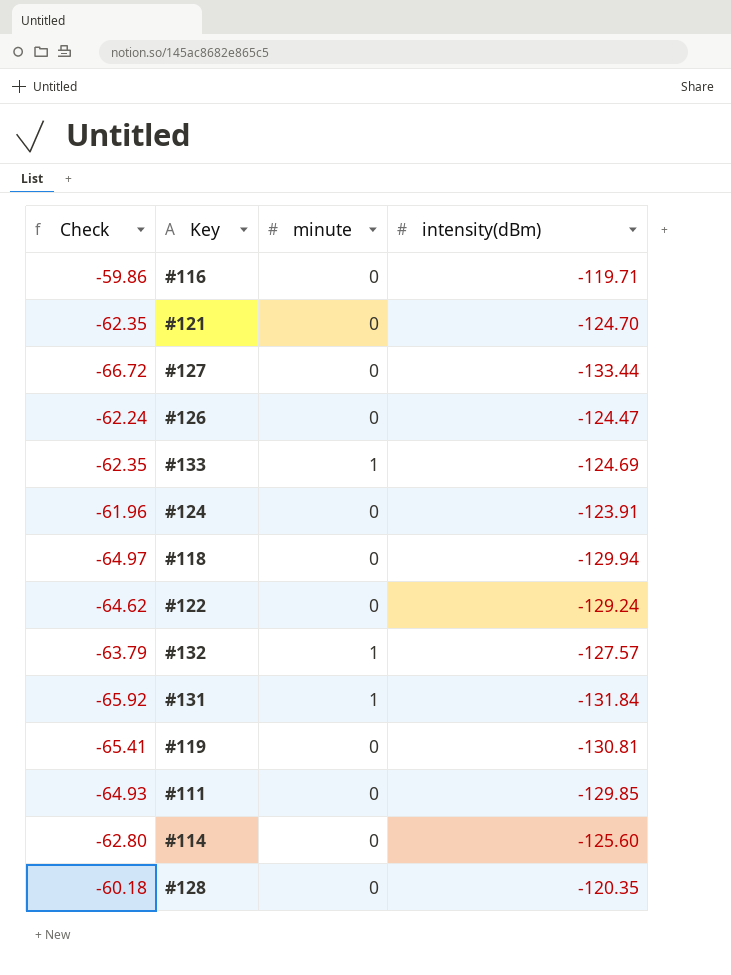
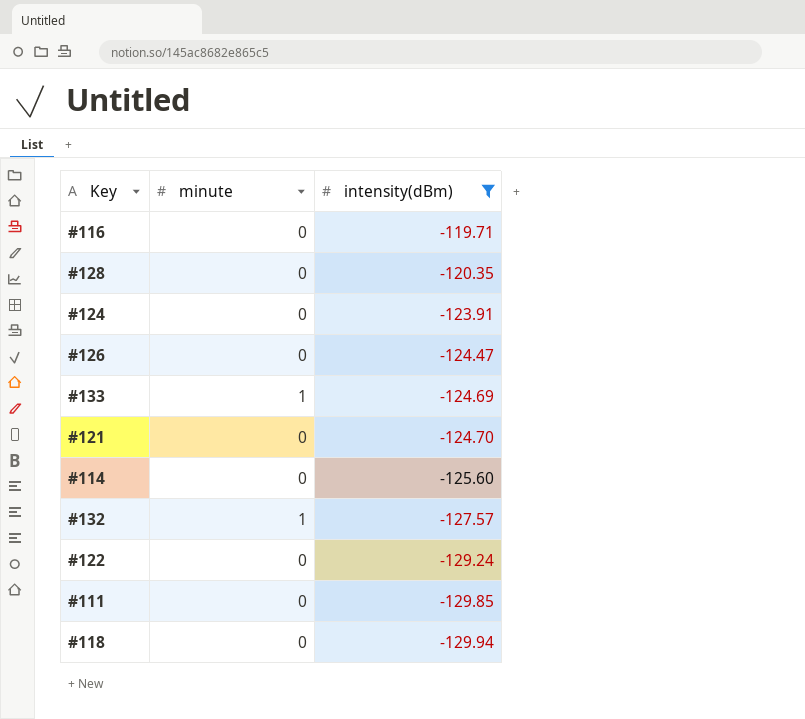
filter: none -> intensity(dBm) >= -129.94
row order: none -> intensity(dBm) descending
column Check | formula: [intensity(dBm)] * 0.5 -> none

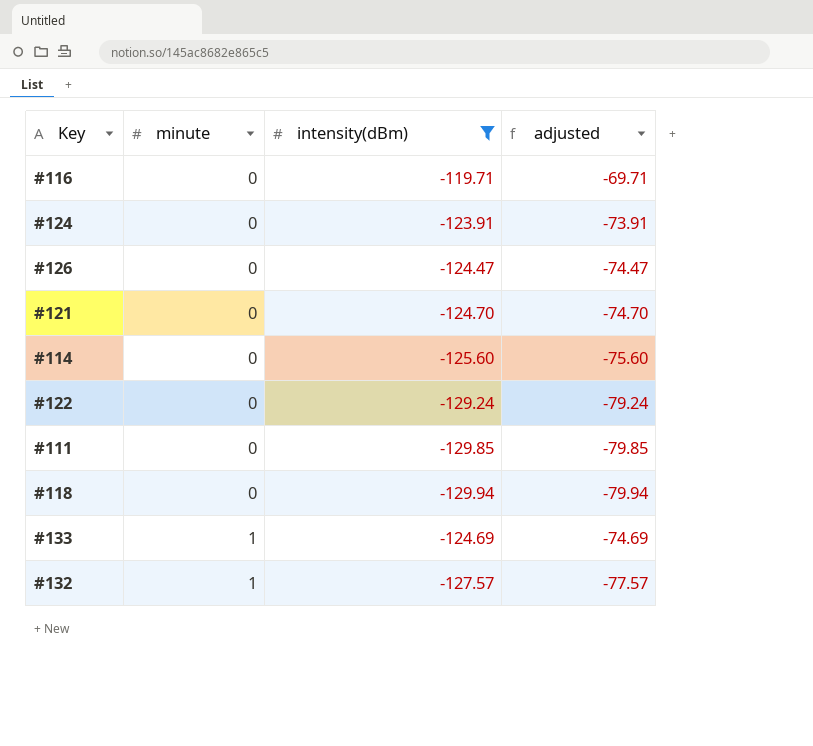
row order: intensity(dBm) descending -> minute ascending
column adjusted | formula: none -> [intensity(dBm)] + 50
row #128: 0 | -120.35 -> none

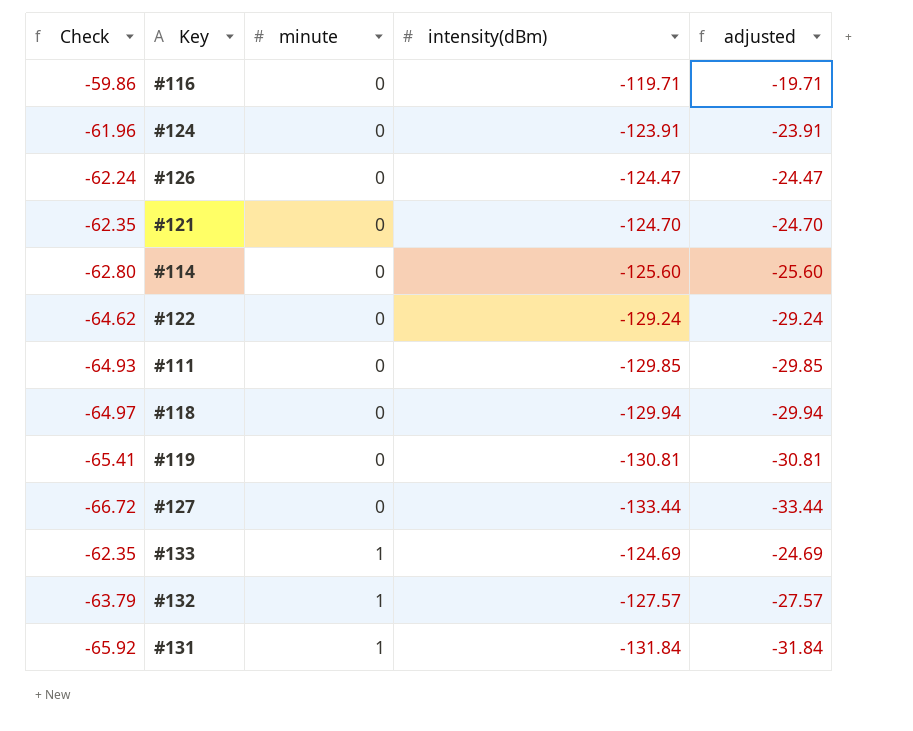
filter: intensity(dBm) >= -129.94 -> none
column Check | formula: none -> [intensity(dBm)] * 0.5
column adjusted | formula: [intensity(dBm)] + 50 -> [intensity(dBm)] + 100

